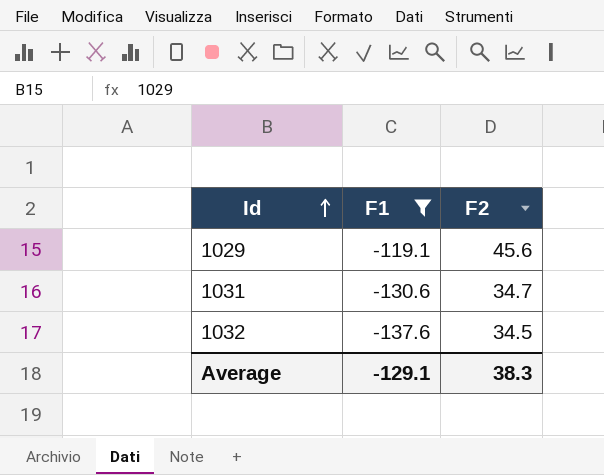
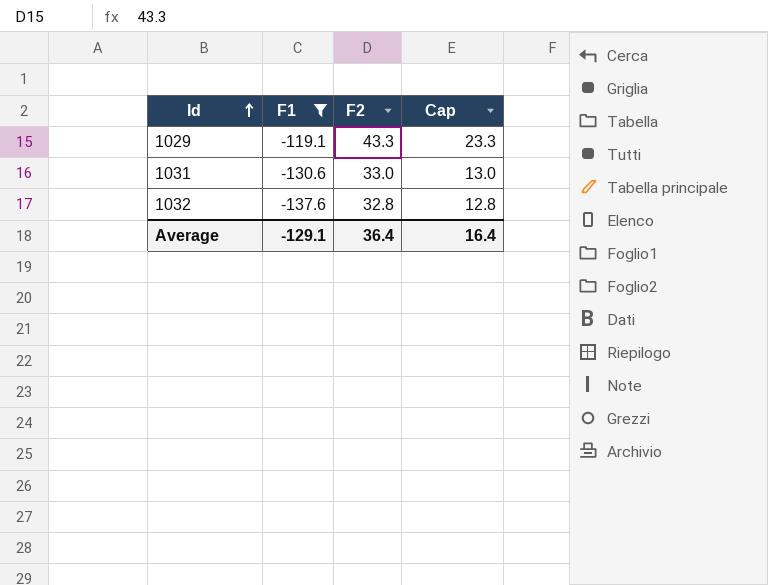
column Cap | formula: none -> [F2] - 20
1029 | F2: 45.6 -> 43.3
1031 | F2: 34.7 -> 33.0
1032 | F2: 34.5 -> 32.8
Average | F2: 38.3 -> 36.4

